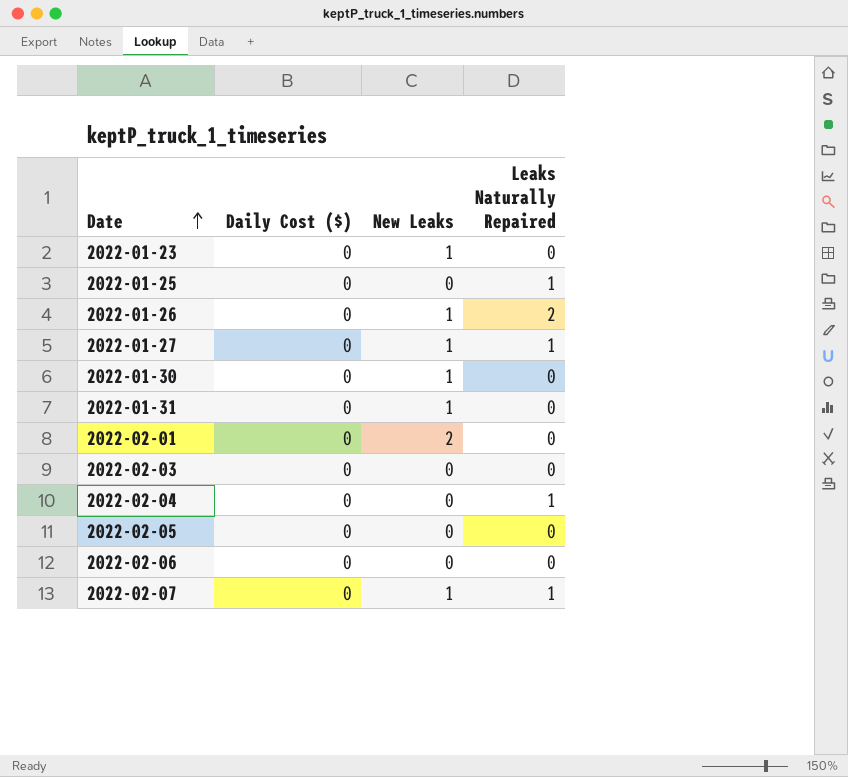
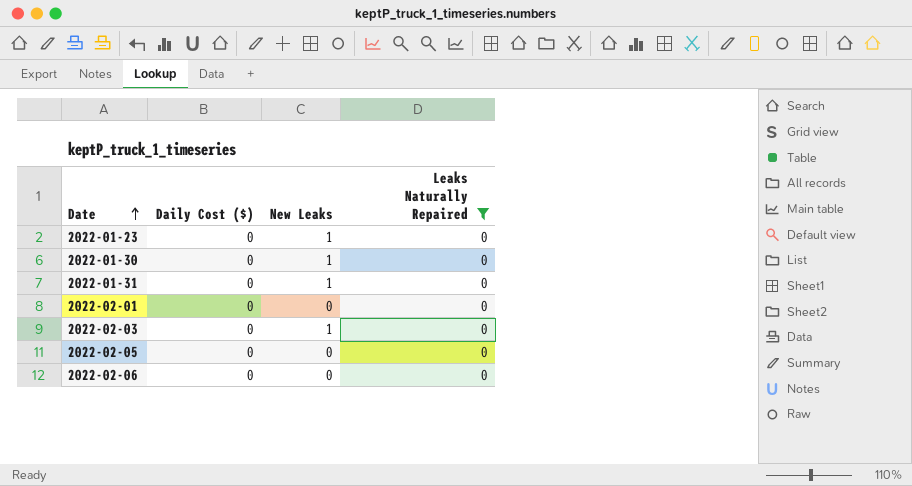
filter: none -> Leaks Naturally Repaired = 0
2022-02-01 | New Leaks: 2 -> 0
2022-02-03 | New Leaks: 0 -> 1

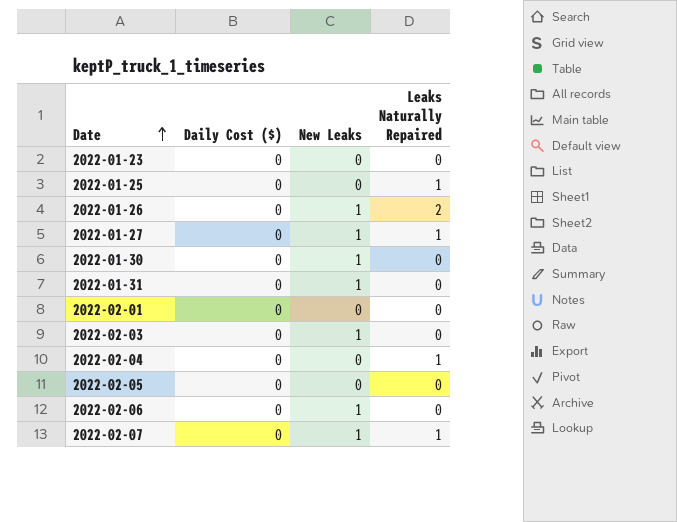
filter: Leaks Naturally Repaired = 0 -> none
2022-01-23 | New Leaks: 1 -> 0
2022-02-06 | New Leaks: 0 -> 1

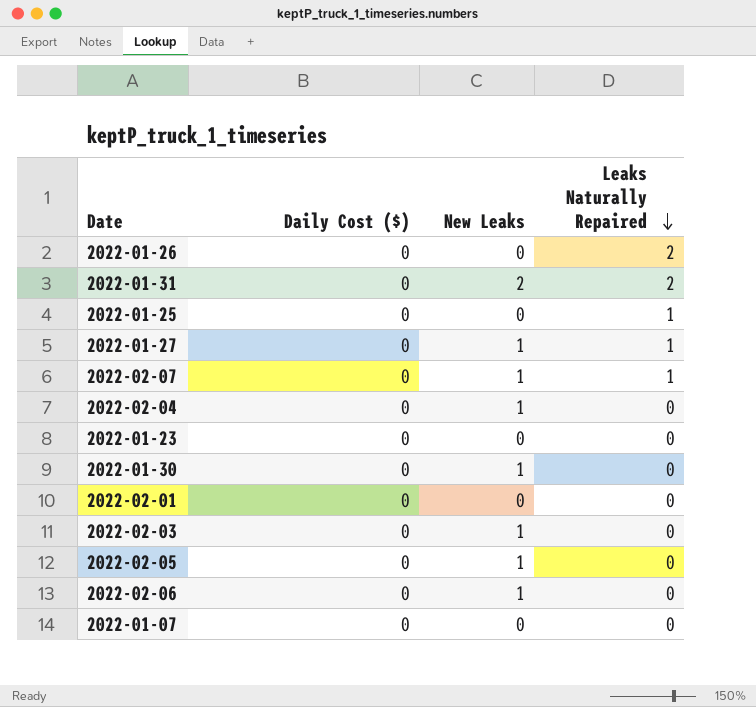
row order: Date ascending -> Leaks Naturally Repaired descending
2022-01-26 | New Leaks: 1 -> 0
2022-01-31 | New Leaks: 1 -> 2
2022-01-31 | Leaks Naturally Repaired: 0 -> 2
2022-02-04 | New Leaks: 0 -> 1
2022-02-04 | Leaks Naturally Repaired: 1 -> 0
2022-02-05 | New Leaks: 0 -> 1
row 2022-01-07: none -> 0 | 0 | 0

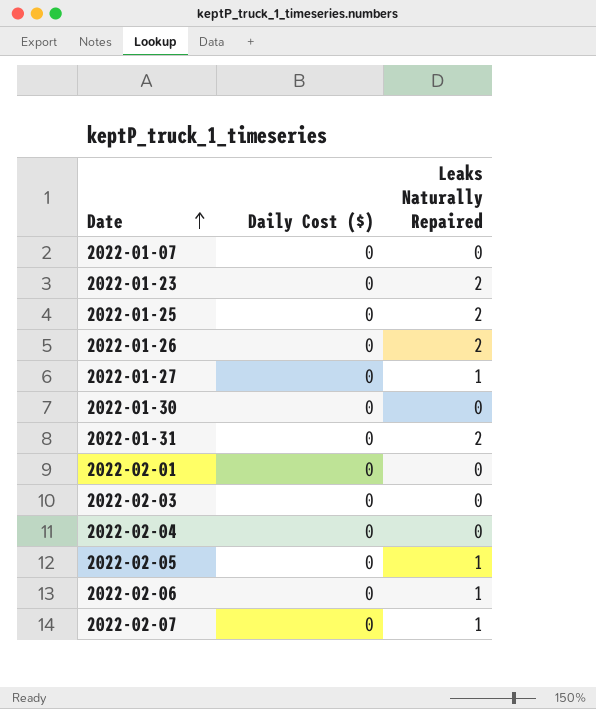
row order: Leaks Naturally Repaired descending -> Date ascending
column New Leaks | position: 3 -> none
2022-01-23 | Leaks Naturally Repaired: 0 -> 2
2022-01-25 | Leaks Naturally Repaired: 1 -> 2
2022-02-05 | Leaks Naturally Repaired: 0 -> 1
2022-02-06 | Leaks Naturally Repaired: 0 -> 1

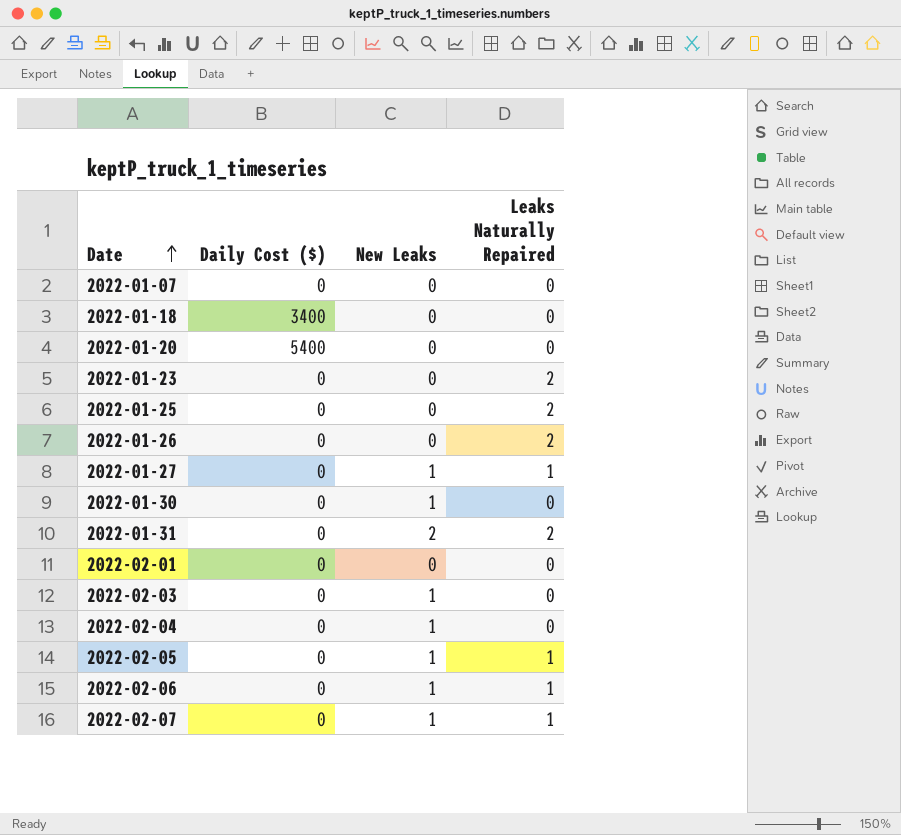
column New Leaks | position: none -> 3
row 2022-01-18: none -> 3400 | 0 | 0
row 2022-01-20: none -> 5400 | 0 | 0

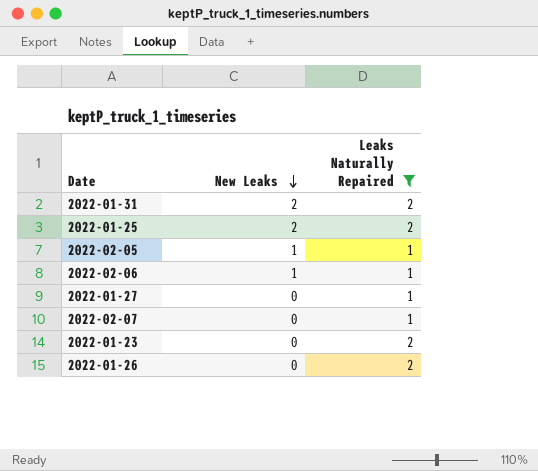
filter: none -> Leaks Naturally Repaired != 0
row order: Date ascending -> New Leaks descending
column Daily Cost ($) | position: 2 -> none
2022-01-25 | New Leaks: 0 -> 2
2022-01-27 | New Leaks: 1 -> 0
2022-02-07 | New Leaks: 1 -> 0

